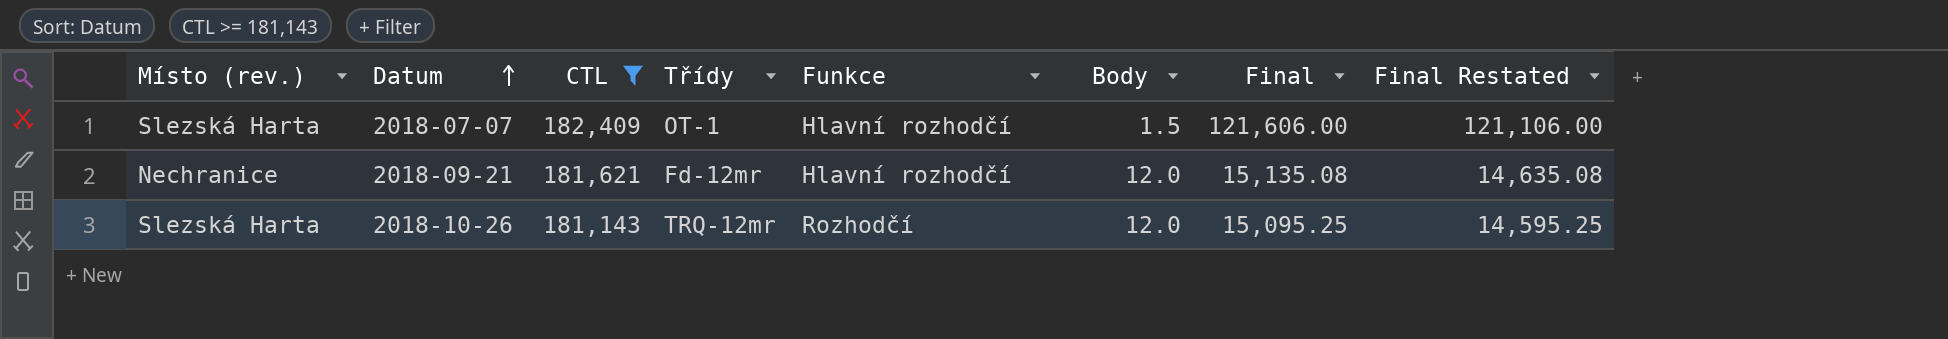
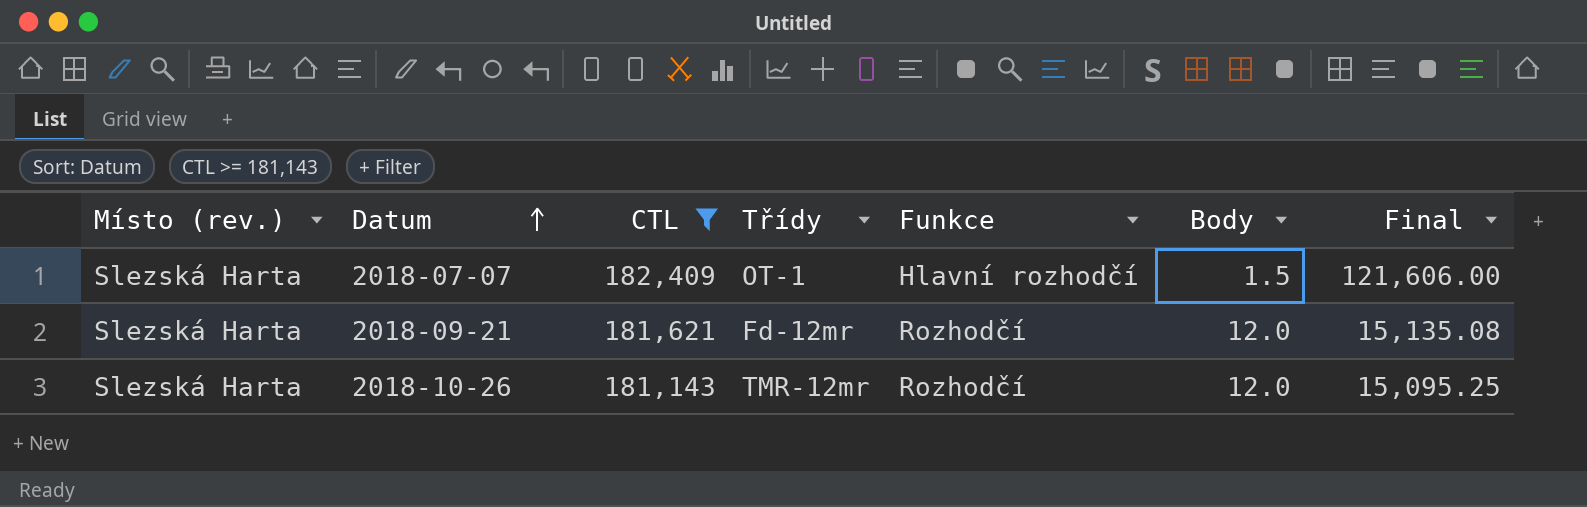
column Final Restated | formula: [Final] - 500 -> none
2018-09-21 | Místo (rev.): Nechranice -> Slezská Harta
2018-09-21 | Funkce: Hlavní rozhodčí -> Rozhodčí
2018-10-26 | Třídy: TRQ-12mr -> TMR-12mr

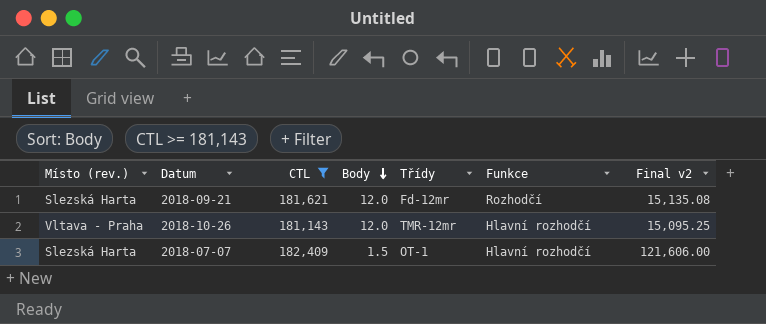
row order: Datum ascending -> Body descending
column Body | position: 6 -> 4
column name: Final -> Final v2
2018-10-26 | Místo (rev.): Slezská Harta -> Vltava - Praha
2018-10-26 | Funkce: Rozhodčí -> Hlavní rozhodčí

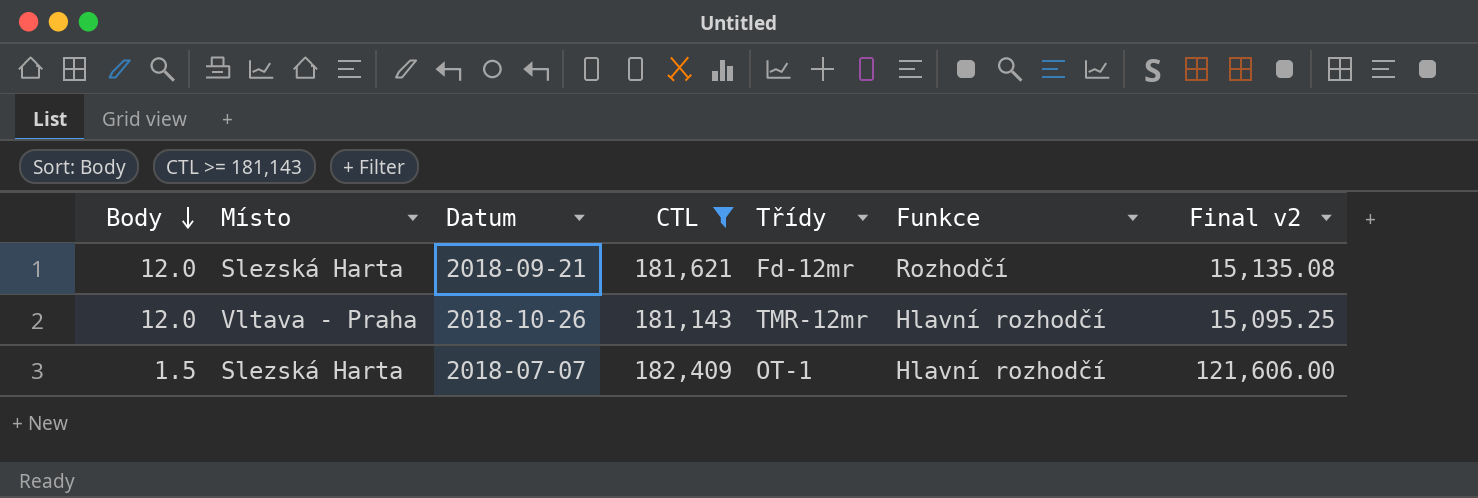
column Body | position: 4 -> 1
column name: Místo (rev.) -> Místo

